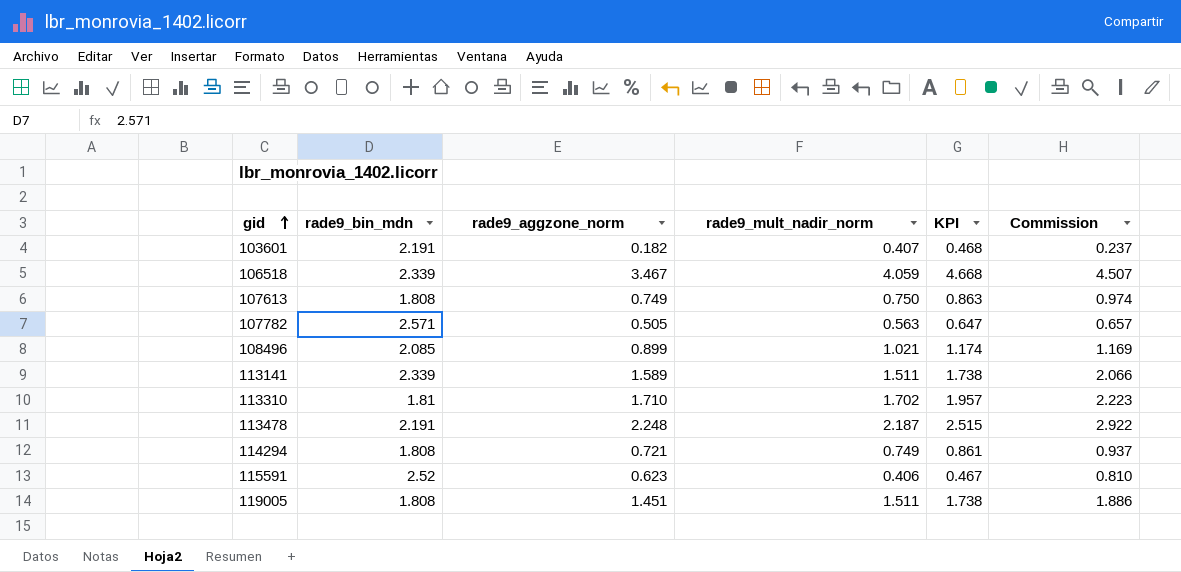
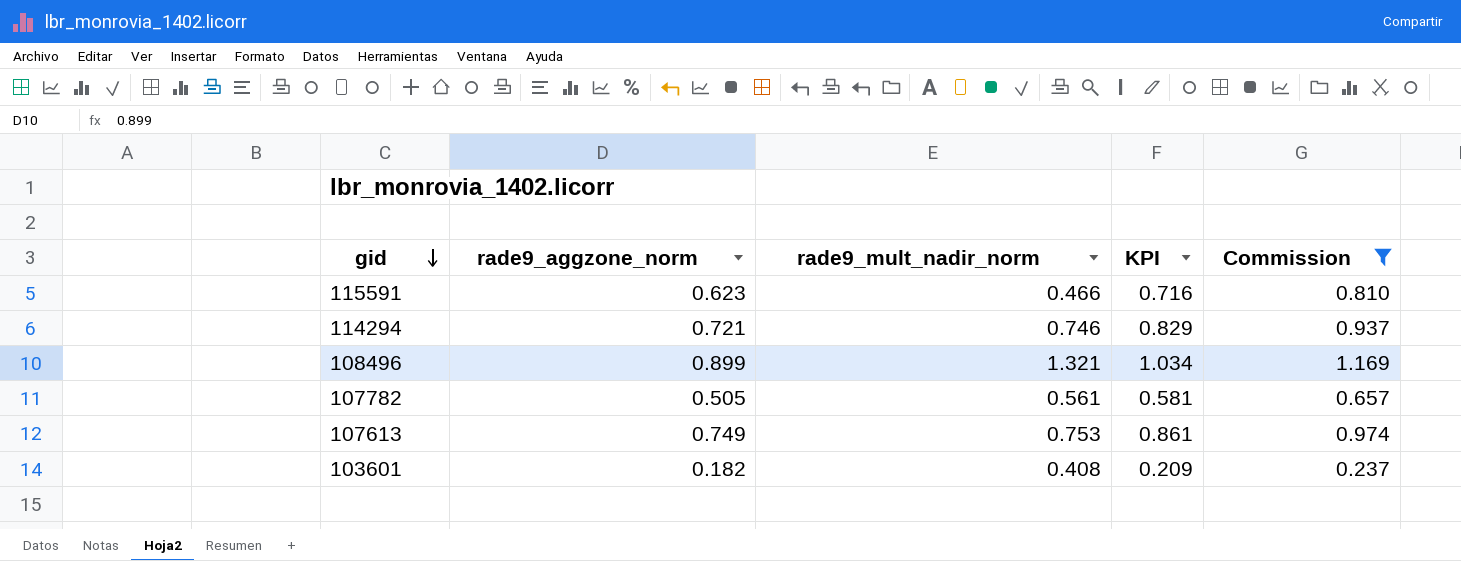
filter: none -> Commission <= 1.169
row order: gid ascending -> gid descending
column rade9_bin_mdn | position: 2 -> none
column KPI | formula: [rade9_mult_nadir_norm] * 1.15 -> [rade9_aggzone_norm] * 1.15
115591 | rade9_mult_nadir_norm: 0.406 -> 0.466
114294 | rade9_mult_nadir_norm: 0.749 -> 0.746
108496 | rade9_mult_nadir_norm: 1.021 -> 1.321
107782 | rade9_mult_nadir_norm: 0.563 -> 0.561
107613 | rade9_mult_nadir_norm: 0.750 -> 0.753
103601 | rade9_mult_nadir_norm: 0.407 -> 0.408

